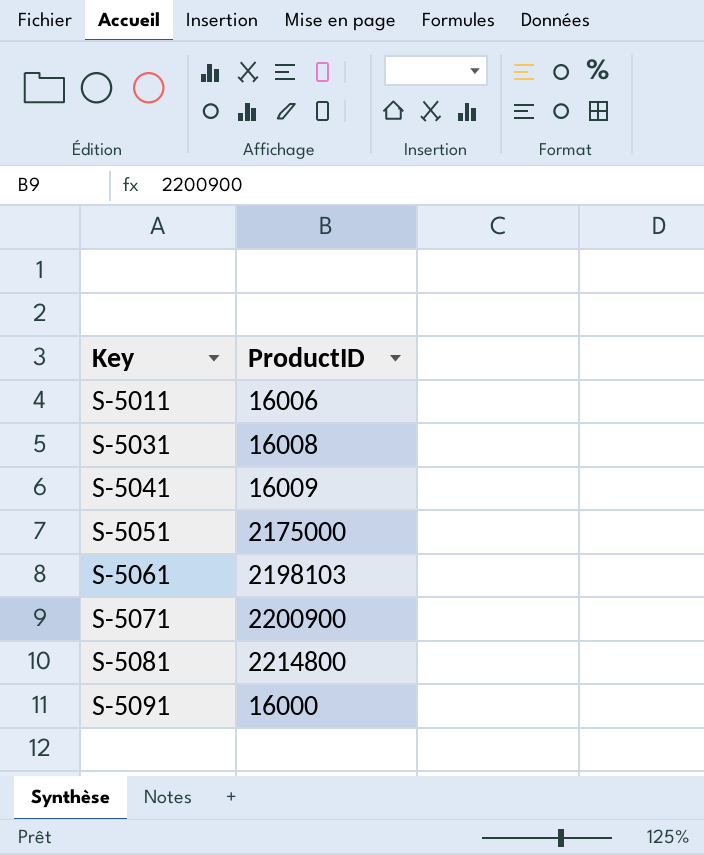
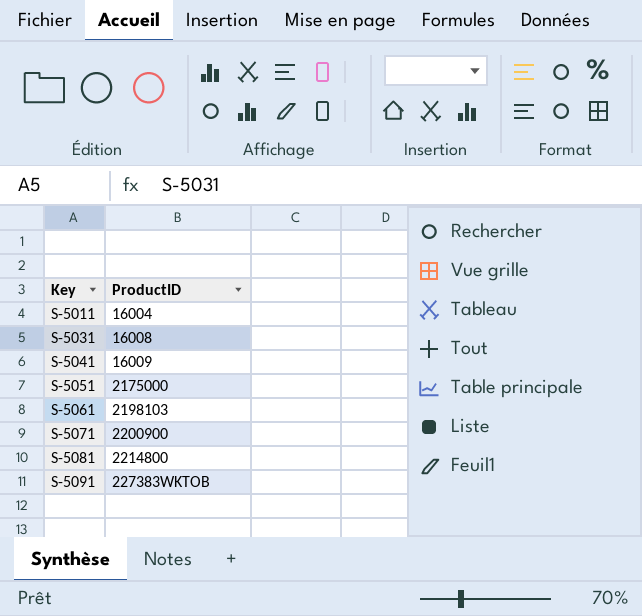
S-5011 | ProductID: 16006 -> 16004
S-5091 | ProductID: 16000 -> 227383WKTOB

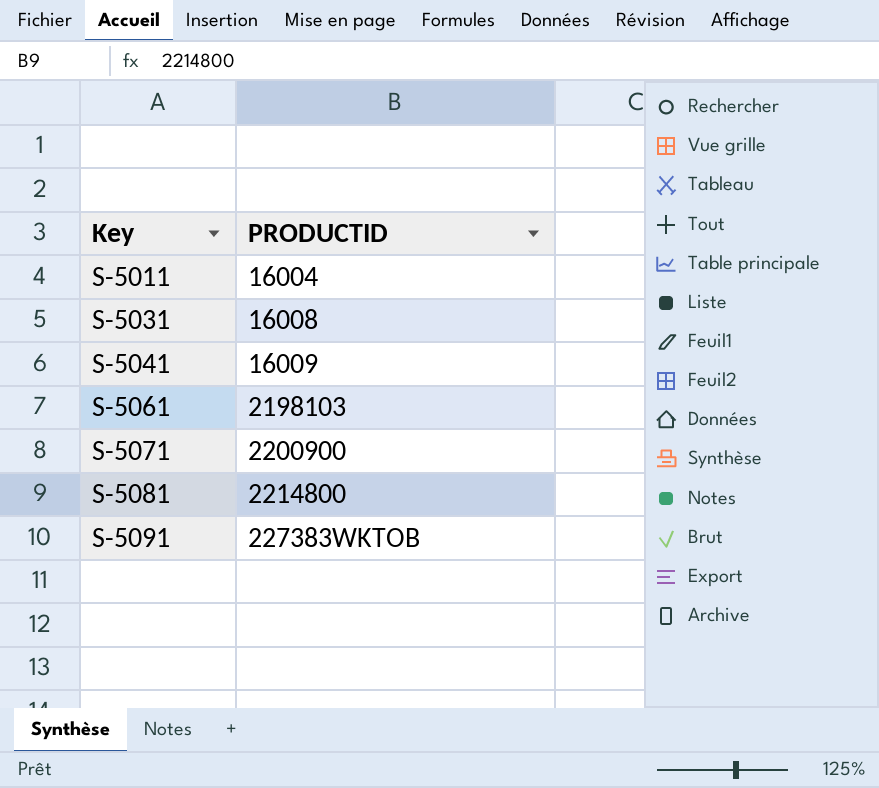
column name: ProductID -> PRODUCTID
row S-5051: 2175000 -> none

